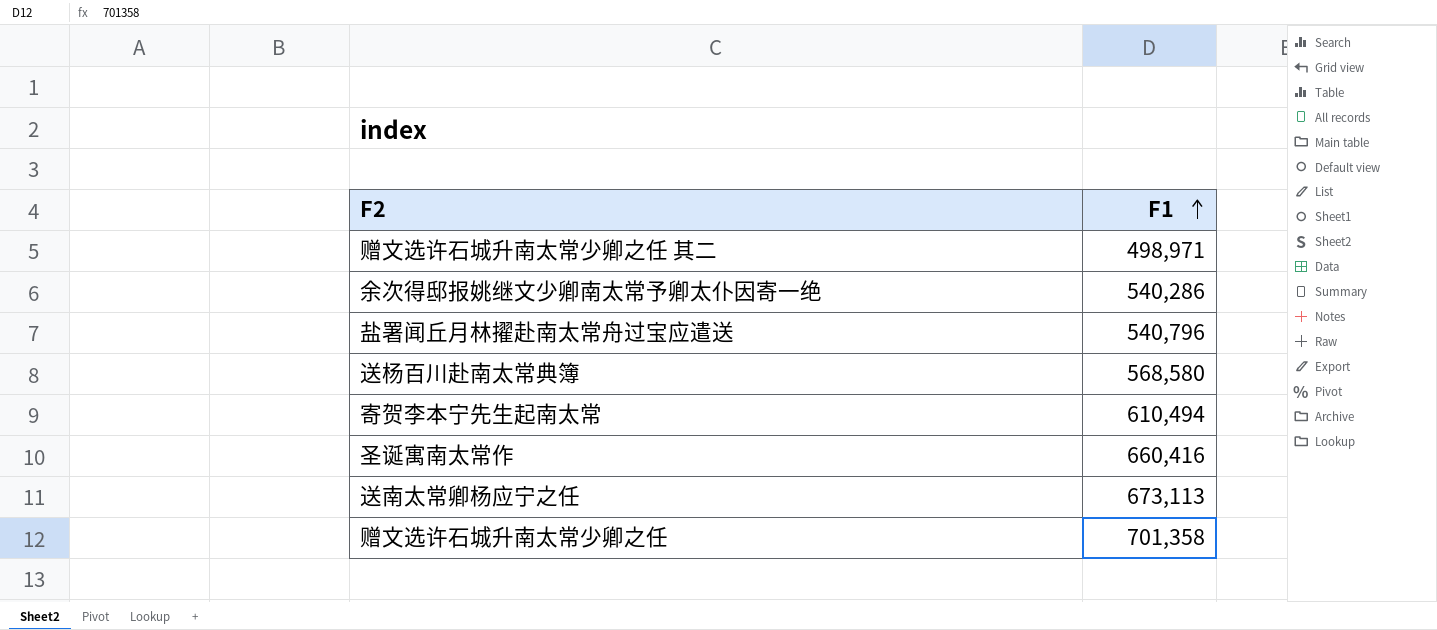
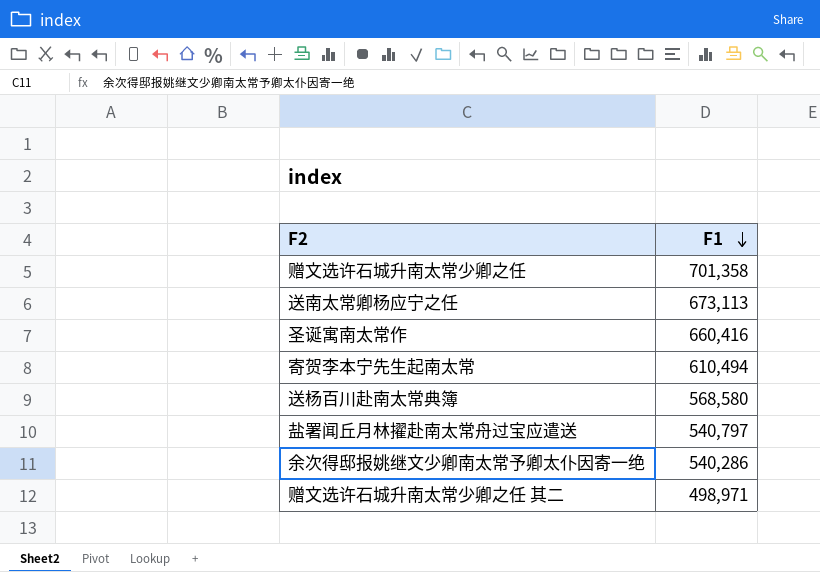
row order: F1 ascending -> F1 descending
盐署闻丘月林擢赴南太常舟过宝应遣送 | F1: 540,796 -> 540,797

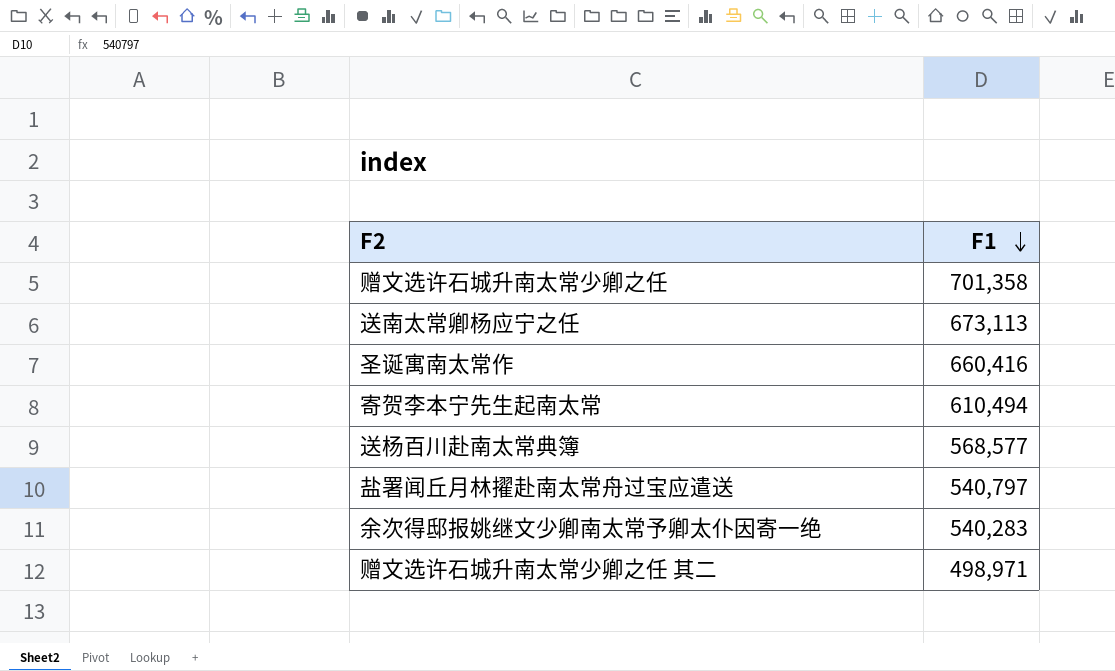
送杨百川赴南太常典簿 | F1: 568,580 -> 568,577
余次得邸报姚继文少卿南太常予卿太仆因寄一绝 | F1: 540,286 -> 540,283

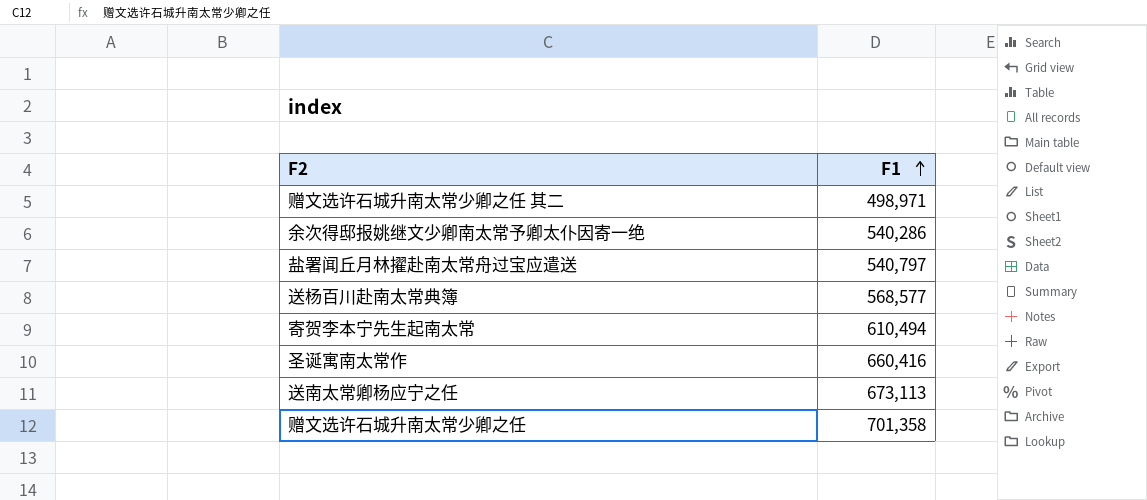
row order: F1 descending -> F1 ascending
余次得邸报姚继文少卿南太常予卿太仆因寄一绝 | F1: 540,283 -> 540,286

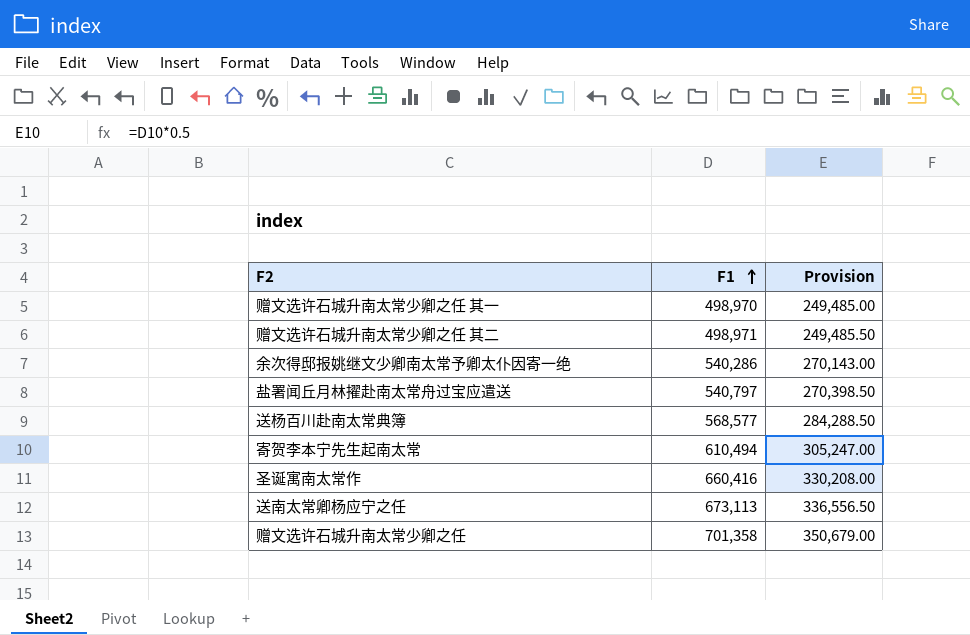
column Provision | formula: none -> [F1] * 0.5
row 赠文选许石城升南太常少卿之任 其一: none -> 498,970 | 249,485.00

